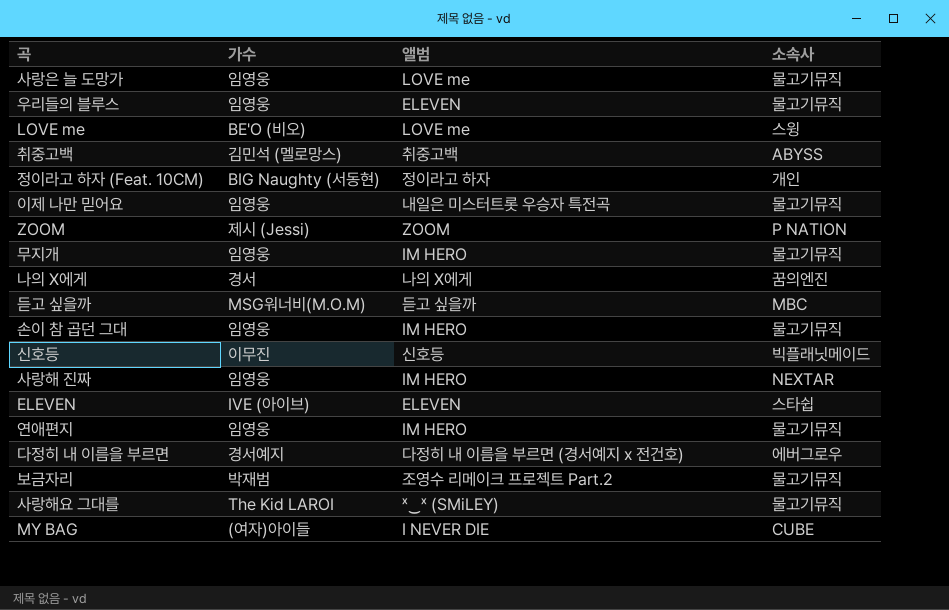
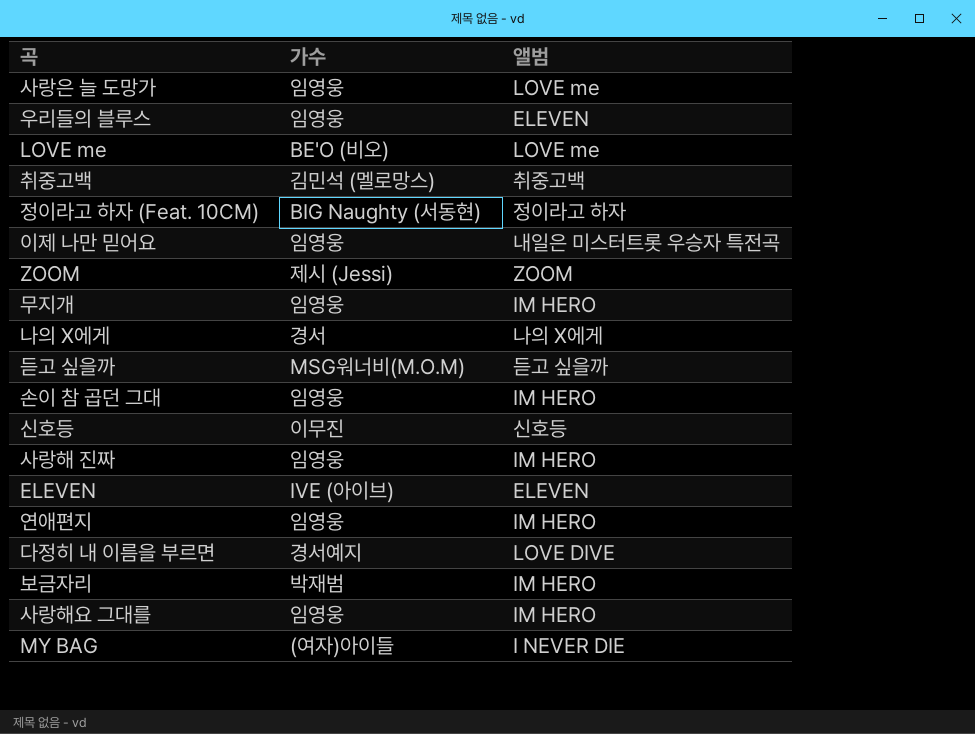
column 소속사 | position: 4 -> none
다정히 내 이름을 부르면 | 앨범: 다정히 내 이름을 부르면 (경서예지 x 전건호) -> LOVE DIVE
보금자리 | 앨범: 조영수 리메이크 프로젝트 Part.2 -> IM HERO
사랑해요 그대를 | 가수: The Kid LAROI -> 임영웅
사랑해요 그대를 | 앨범: ˣ‿ˣ (SMiLEY) -> IM HERO

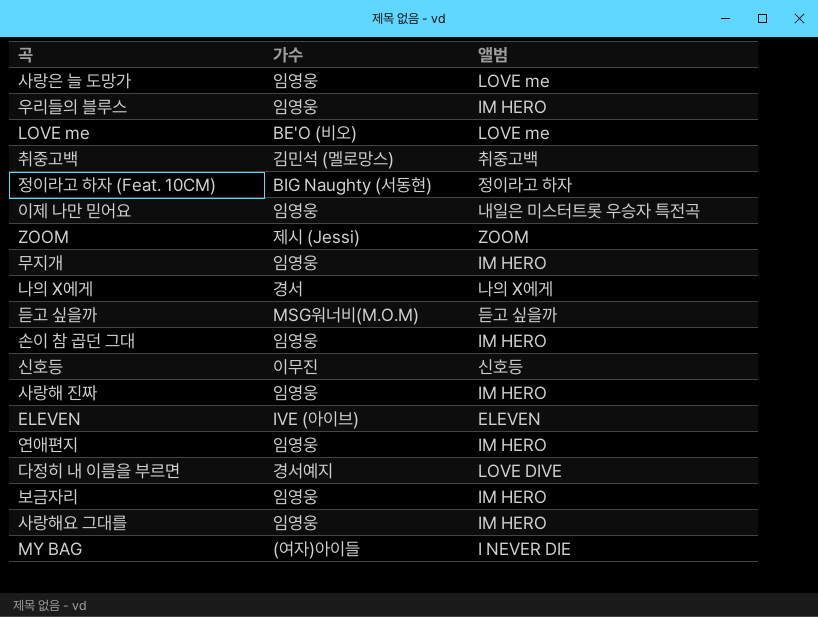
우리들의 블루스 | 앨범: ELEVEN -> IM HERO
보금자리 | 가수: 박재범 -> 임영웅

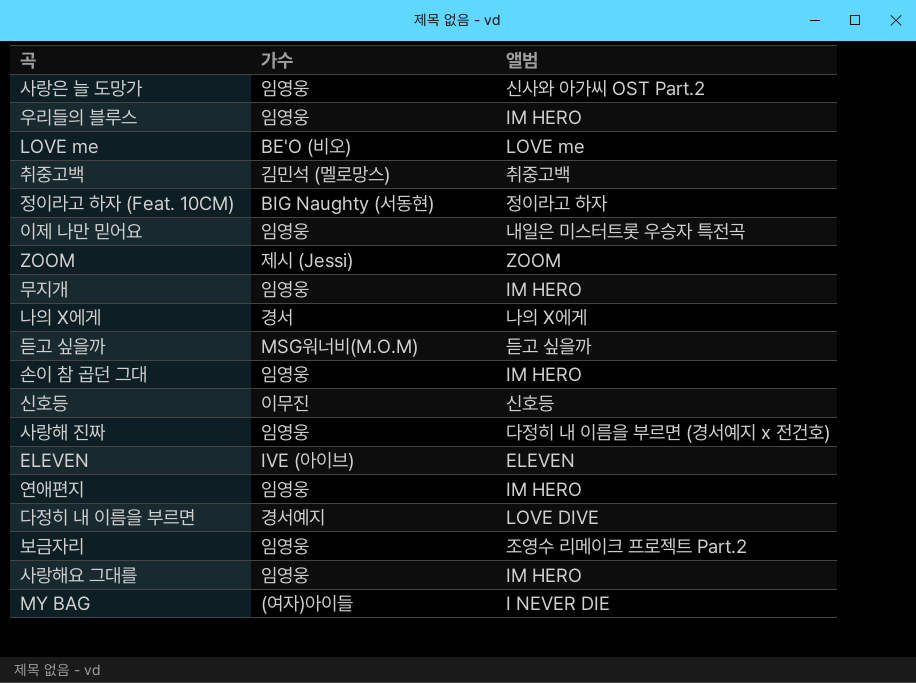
사랑은 늘 도망가 | 앨범: LOVE me -> 신사와 아가씨 OST Part.2
사랑해 진짜 | 앨범: IM HERO -> 다정히 내 이름을 부르면 (경서예지 x 전건호)
보금자리 | 앨범: IM HERO -> 조영수 리메이크 프로젝트 Part.2

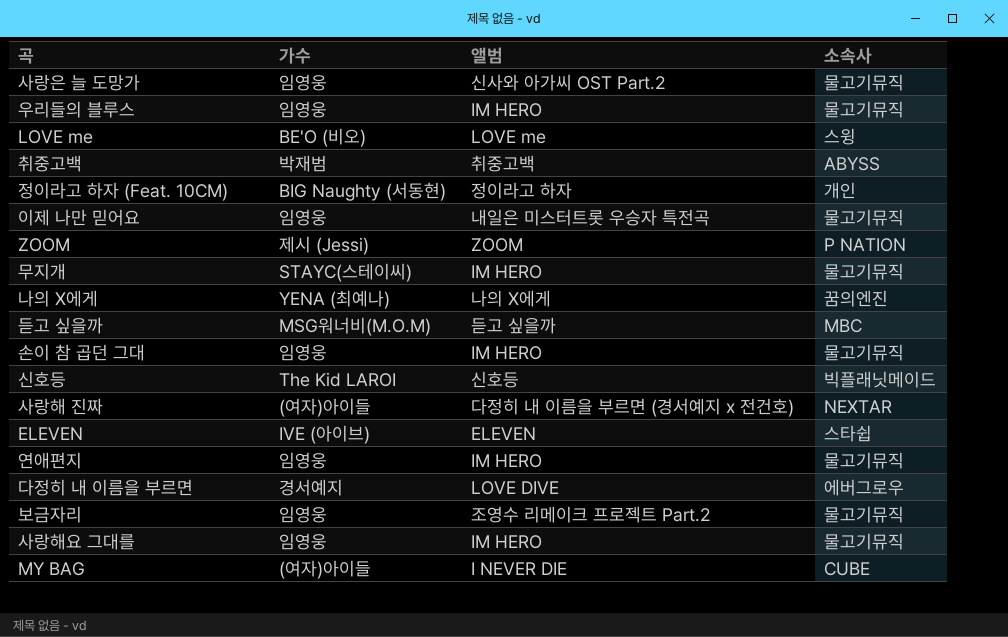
column 소속사 | position: none -> 4
취중고백 | 가수: 김민석 (멜로망스) -> 박재범
무지개 | 가수: 임영웅 -> STAYC(스테이씨)
나의 X에게 | 가수: 경서 -> YENA (최예나)
신호등 | 가수: 이무진 -> The Kid LAROI
사랑해 진짜 | 가수: 임영웅 -> (여자)아이들

